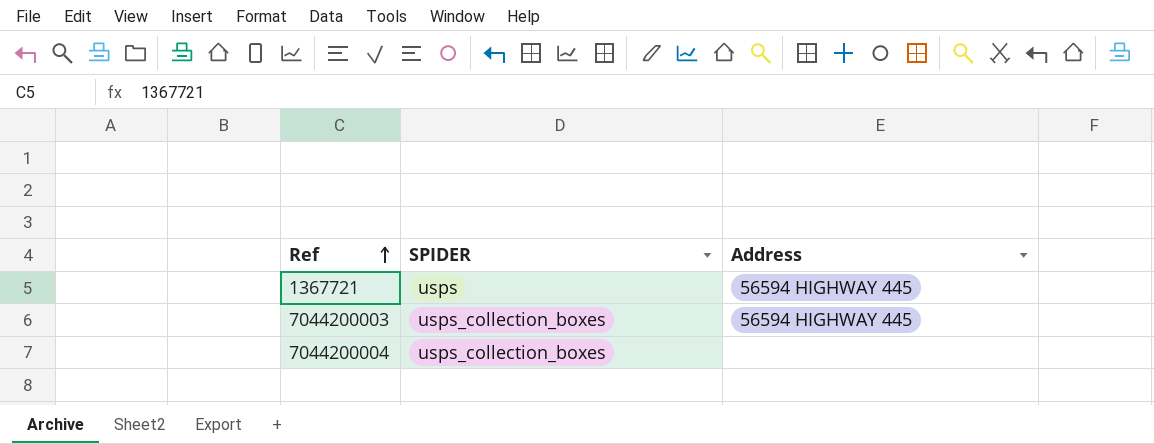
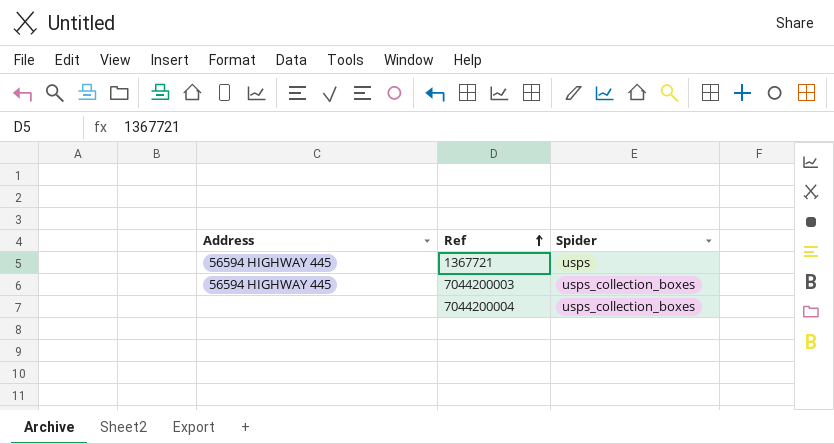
column Address | position: 3 -> 1
column name: SPIDER -> Spider

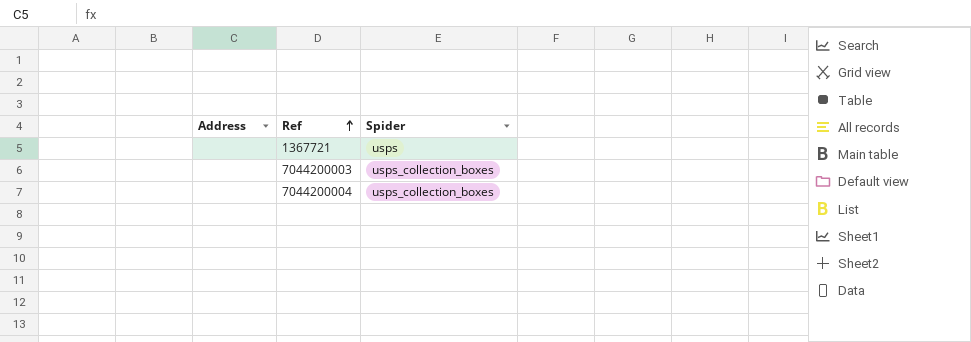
1367721 | Address: 56594 HIGHWAY 445 -> none
7044200003 | Address: 56594 HIGHWAY 445 -> none

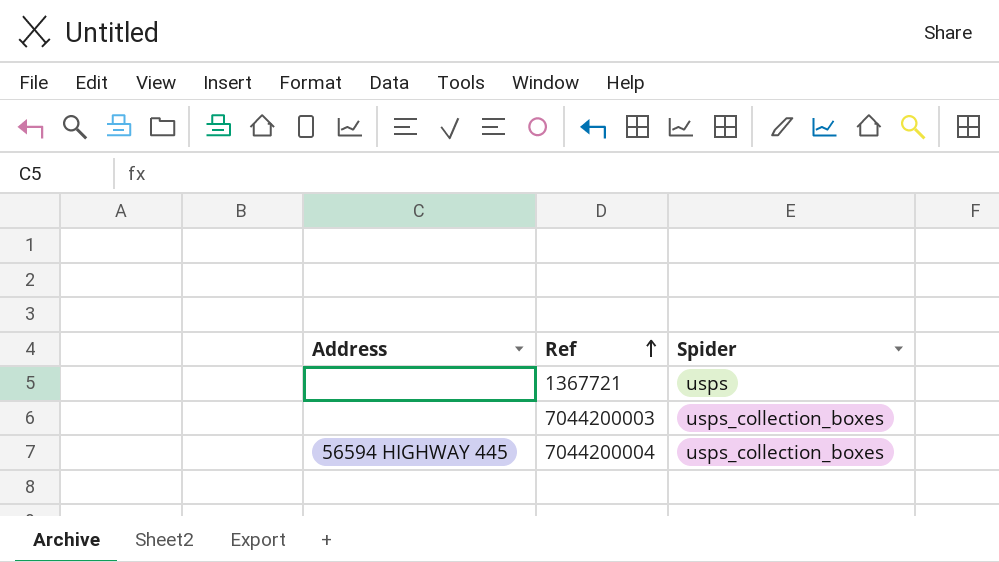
7044200004 | Address: none -> 56594 HIGHWAY 445

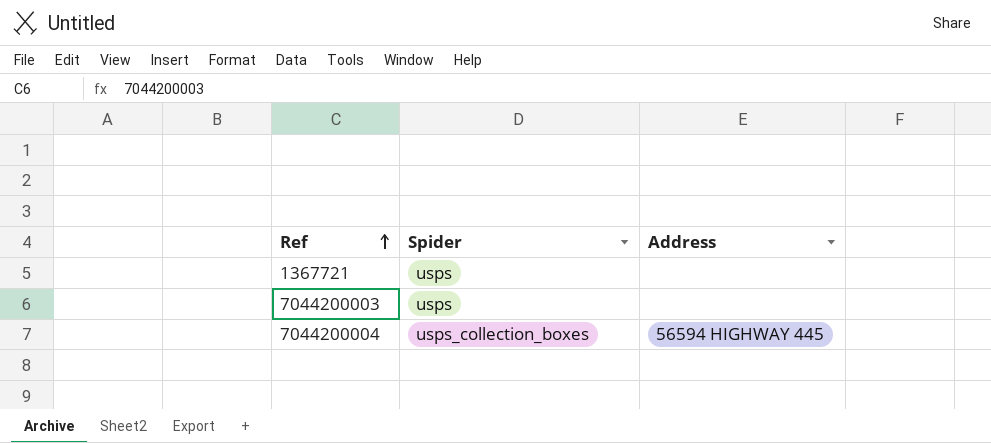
column Address | position: 1 -> 3
7044200003 | Spider: usps_collection_boxes -> usps

